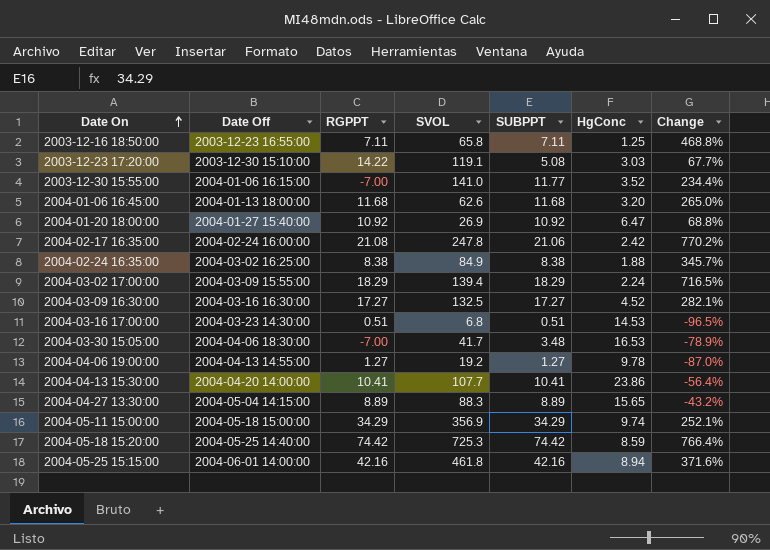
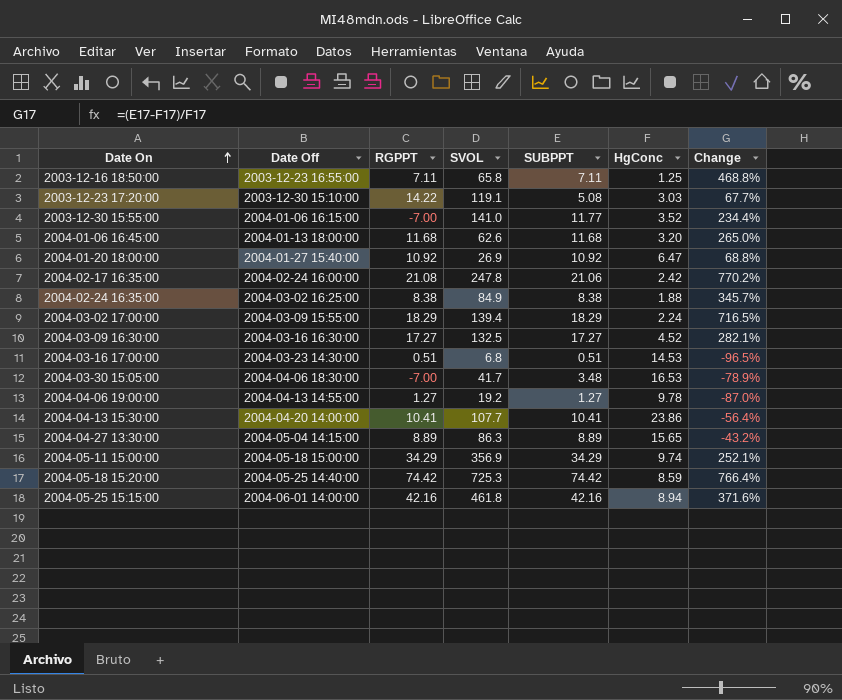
2004-04-27 13:30:00 | SVOL: 88.3 -> 86.3

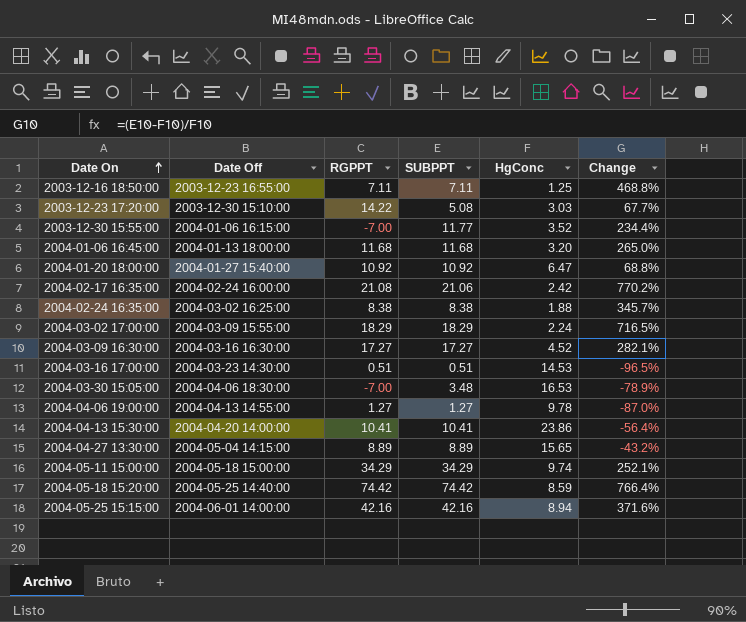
column SVOL | position: 4 -> none

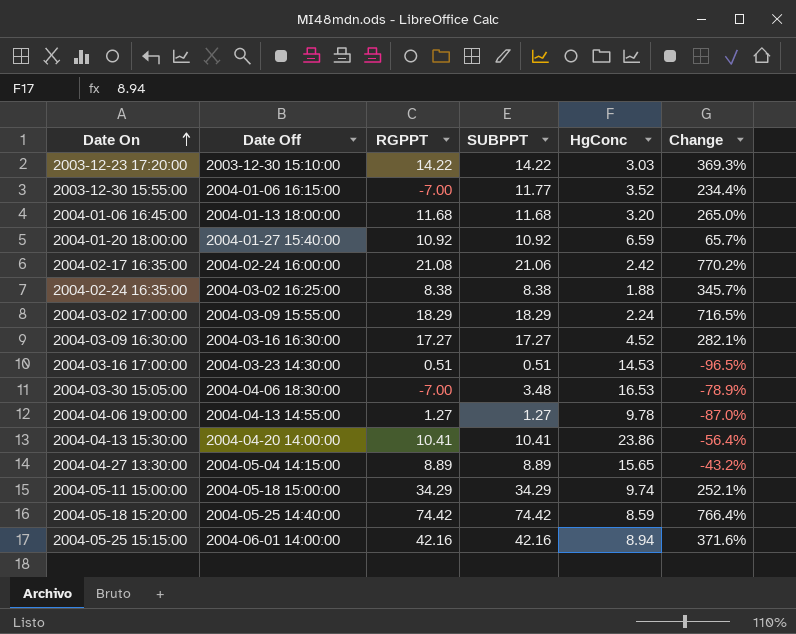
row 2003-12-16 18:50:00: 2003-12-23 16:55:00 | 7.11 | 7.11 | 1.25 | 468.8% -> none
2003-12-23 17:20:00 | SUBPPT: 5.08 -> 14.22
2003-12-23 17:20:00 | Change: 67.7% -> 369.3%
2004-01-20 18:00:00 | HgConc: 6.47 -> 6.59
2004-01-20 18:00:00 | Change: 68.8% -> 65.7%

